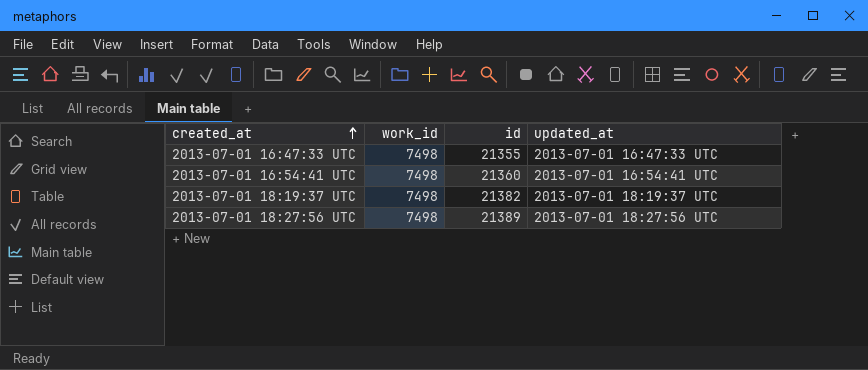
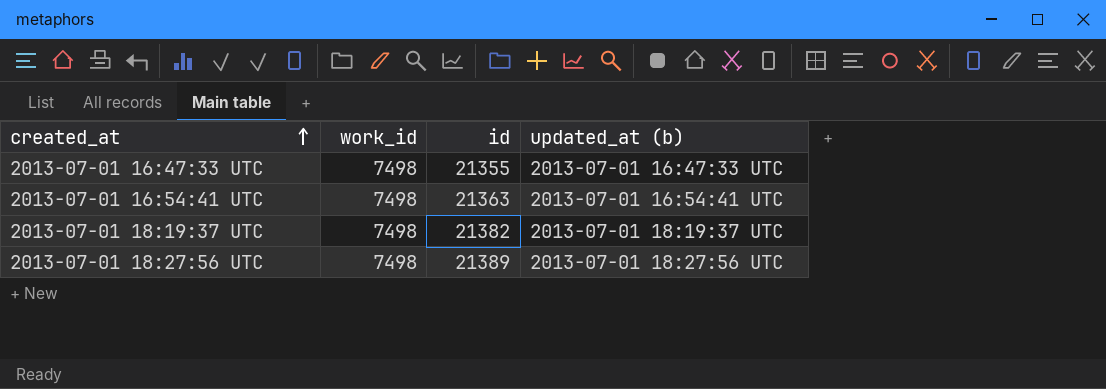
column name: updated_at -> updated_at (b)
2013-07-01 16:54:41 UTC | id: 21360 -> 21363

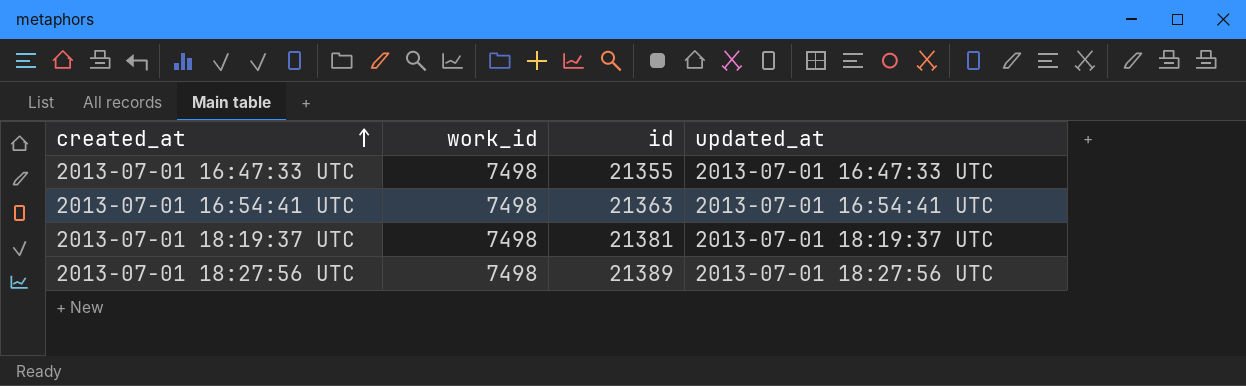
column name: updated_at (b) -> updated_at
2013-07-01 18:19:37 UTC | id: 21382 -> 21381

